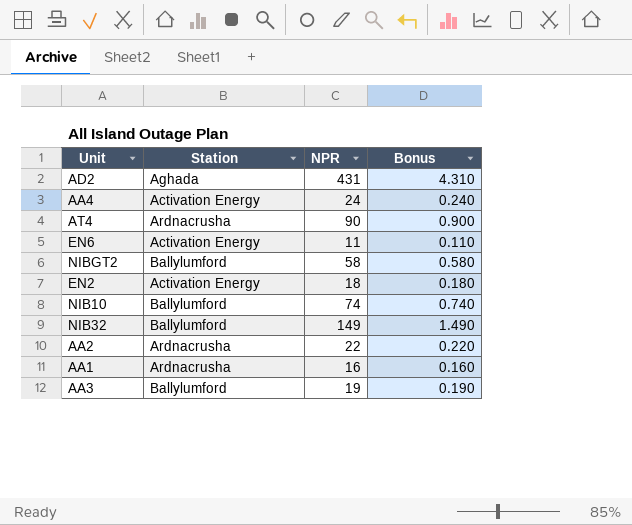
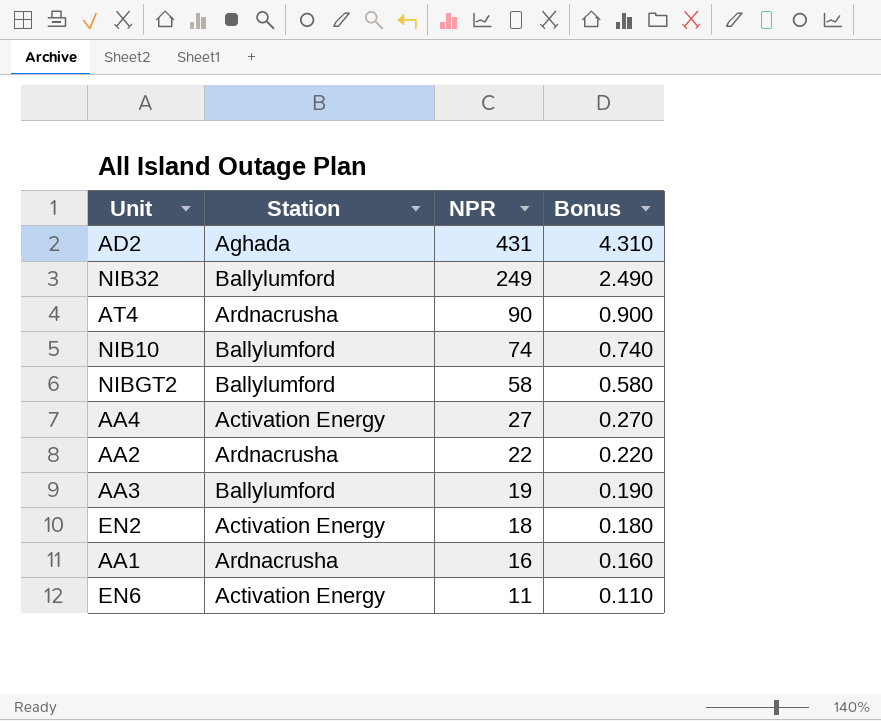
row order: none -> NPR descending
NIB32 | NPR: 149 -> 249
NIB32 | Bonus: 1.490 -> 2.490
AA4 | NPR: 24 -> 27
AA4 | Bonus: 0.240 -> 0.270

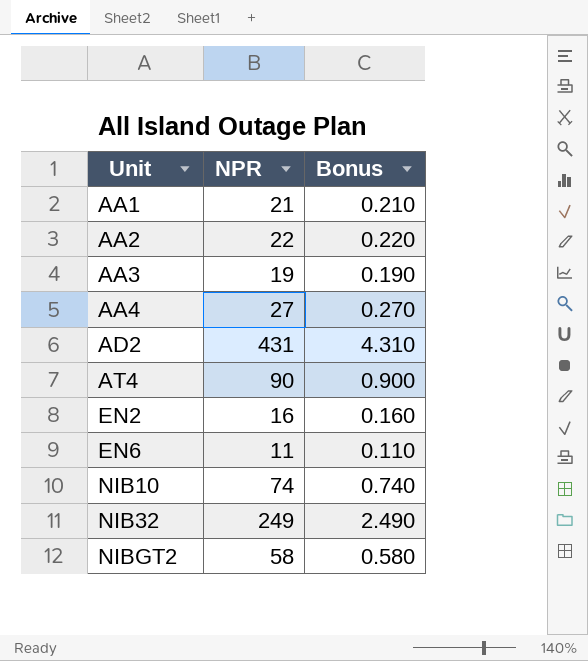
row order: NPR descending -> Unit ascending
column Station | position: 2 -> none
AA1 | NPR: 16 -> 21
AA1 | Bonus: 0.160 -> 0.210
EN2 | NPR: 18 -> 16
EN2 | Bonus: 0.180 -> 0.160

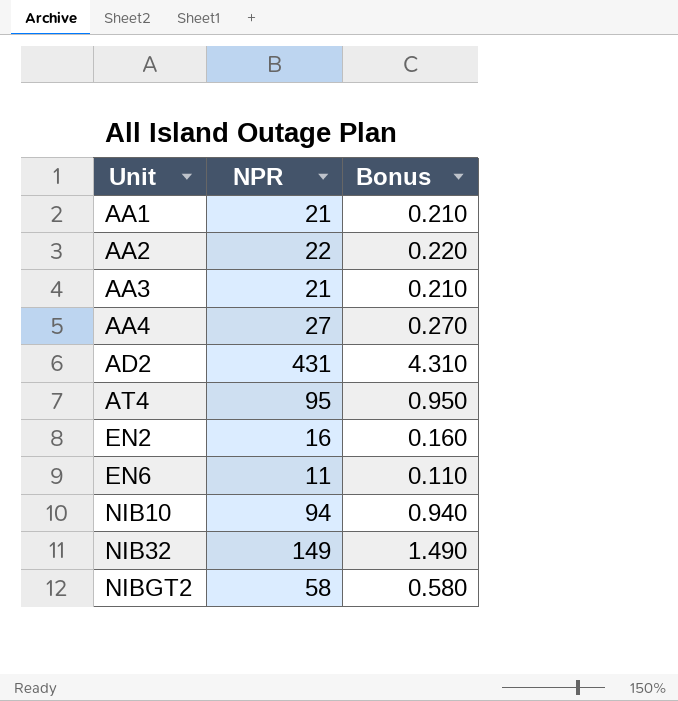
AA3 | NPR: 19 -> 21
AA3 | Bonus: 0.190 -> 0.210
AT4 | NPR: 90 -> 95
AT4 | Bonus: 0.900 -> 0.950
NIB10 | NPR: 74 -> 94
NIB10 | Bonus: 0.740 -> 0.940
NIB32 | NPR: 249 -> 149
NIB32 | Bonus: 2.490 -> 1.490

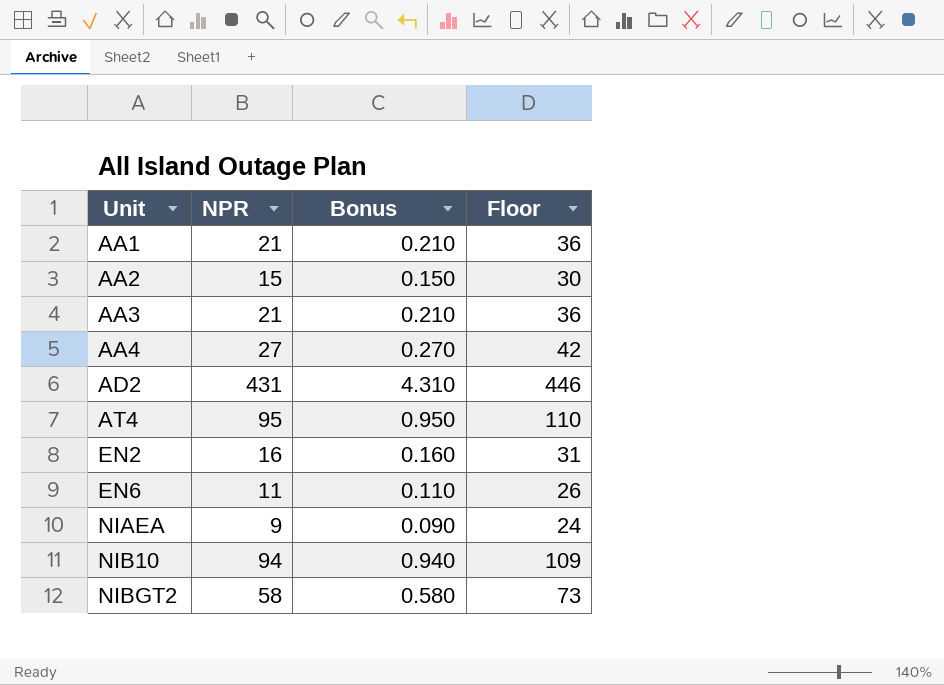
column Floor | formula: none -> [NPR] + 15
row NIB32: 149 | 1.490 -> none
AA2 | NPR: 22 -> 15
AA2 | Bonus: 0.220 -> 0.150
row NIAEA: none -> 9 | 0.090 | 24

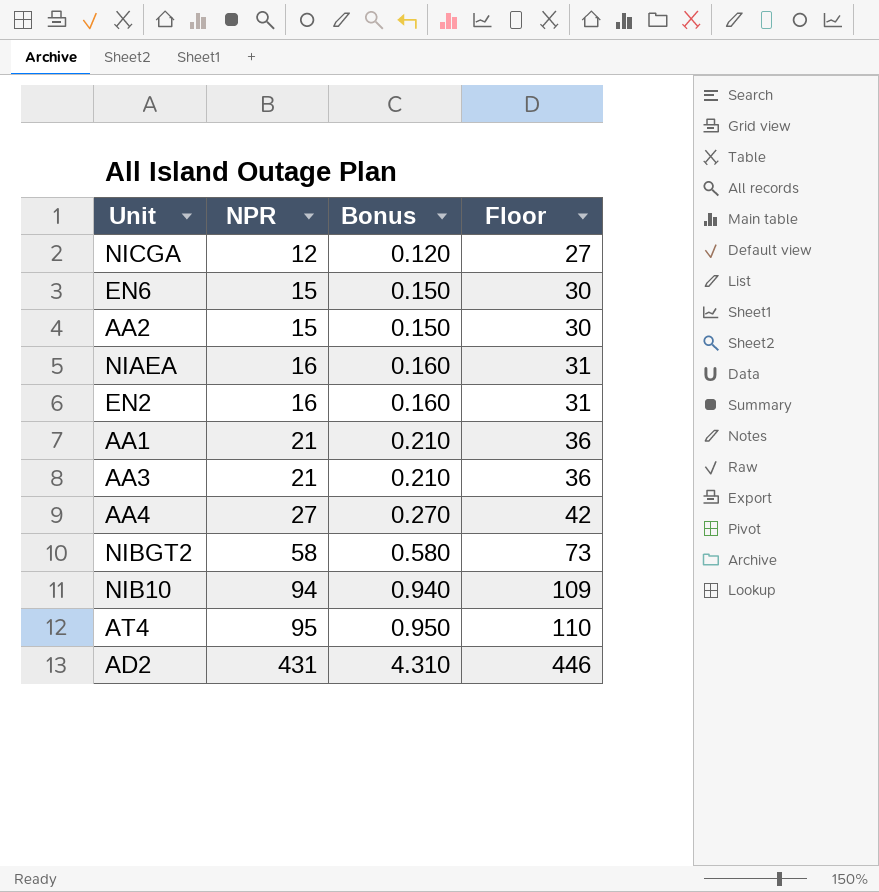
row order: Unit ascending -> NPR ascending
row NICGA: none -> 12 | 0.120 | 27
EN6 | NPR: 11 -> 15
EN6 | Bonus: 0.110 -> 0.150
EN6 | Floor: 26 -> 30
NIAEA | NPR: 9 -> 16
NIAEA | Bonus: 0.090 -> 0.160
NIAEA | Floor: 24 -> 31

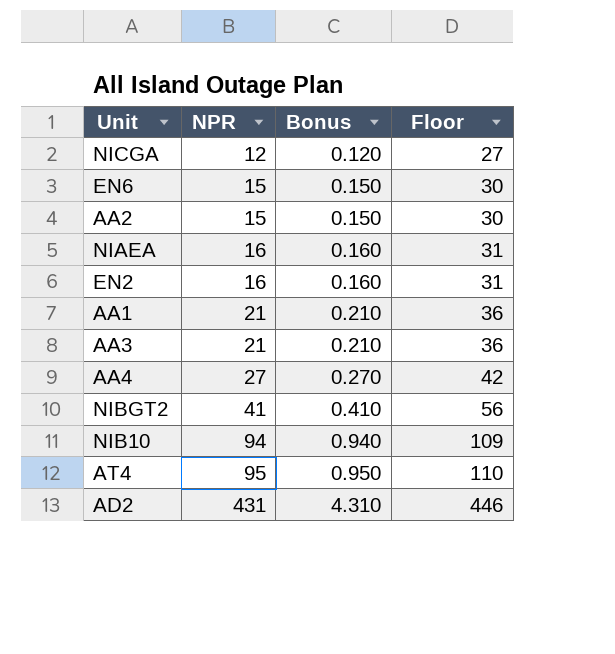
NIBGT2 | NPR: 58 -> 41
NIBGT2 | Bonus: 0.580 -> 0.410
NIBGT2 | Floor: 73 -> 56

